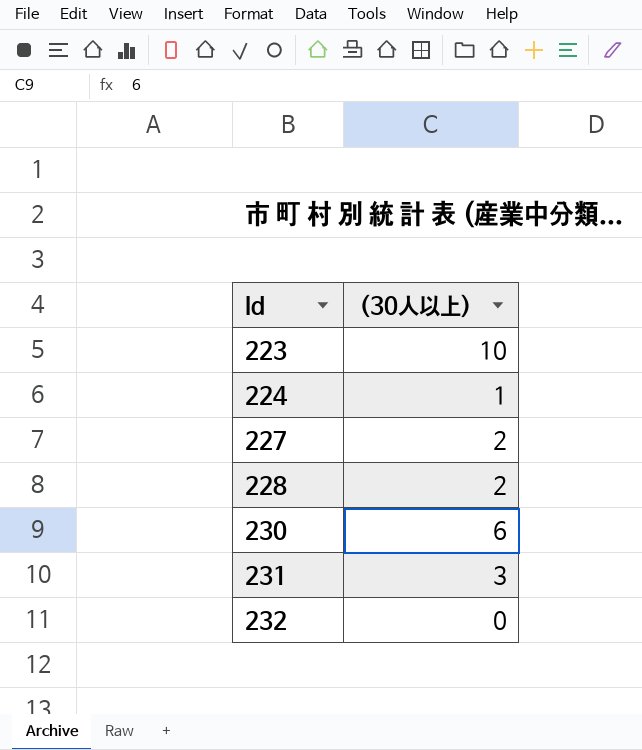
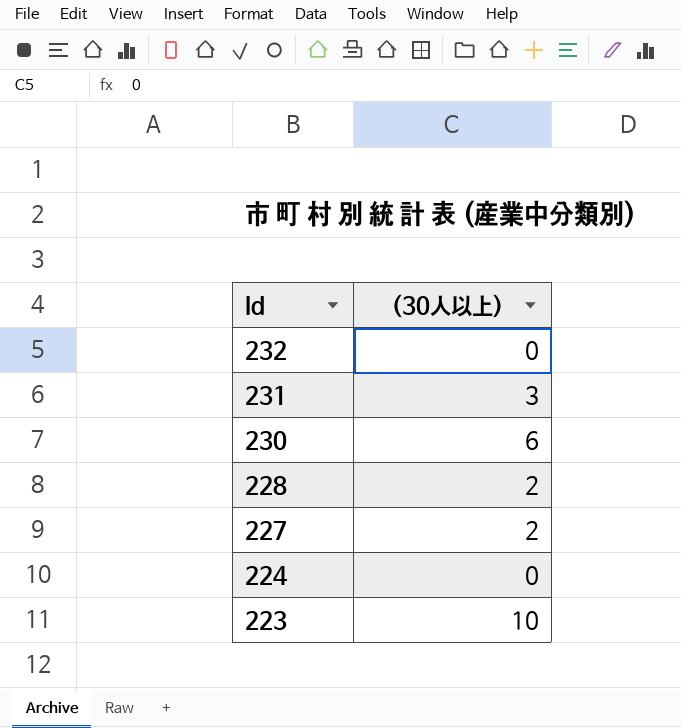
row order: Id ascending -> Id descending
224 | (30人以上): 1 -> 0

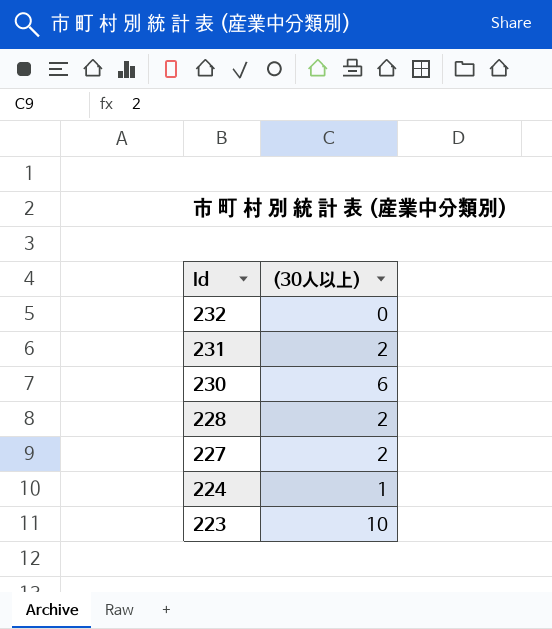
231 | (30人以上): 3 -> 2
224 | (30人以上): 0 -> 1

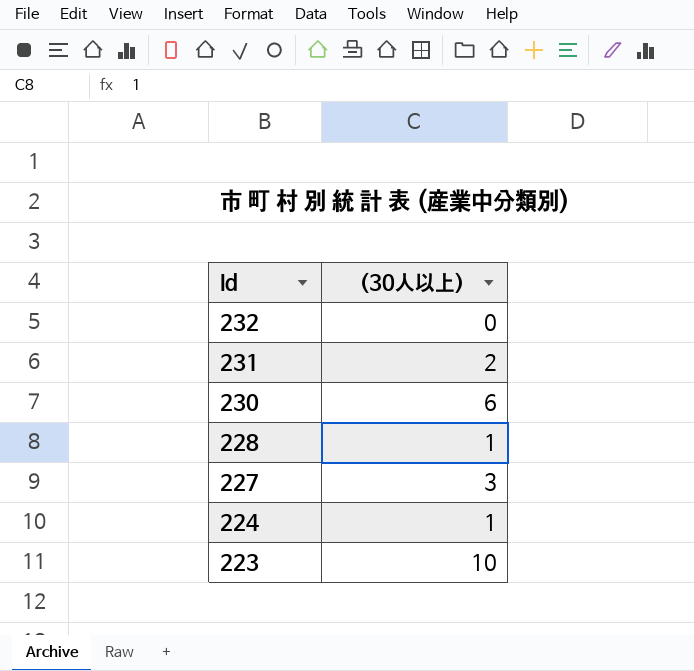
228 | (30人以上): 2 -> 1
227 | (30人以上): 2 -> 3

